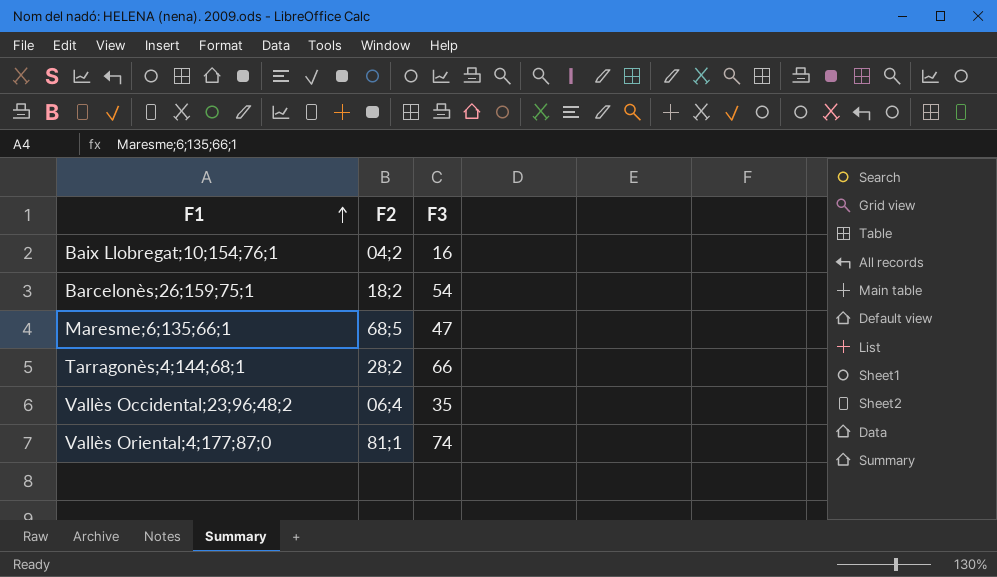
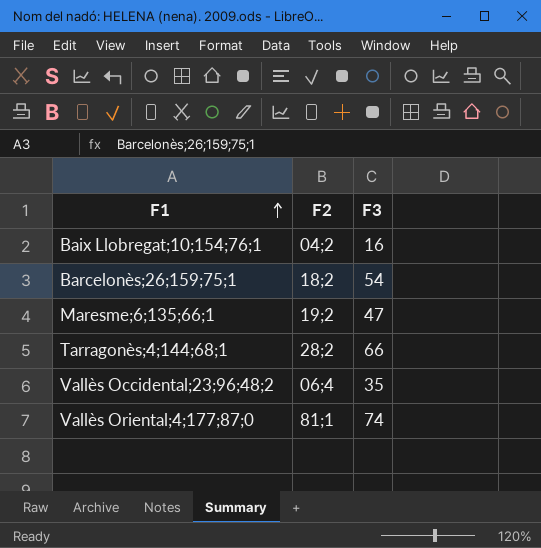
Maresme;6;135;66;1 | F2: 68;5 -> 19;2

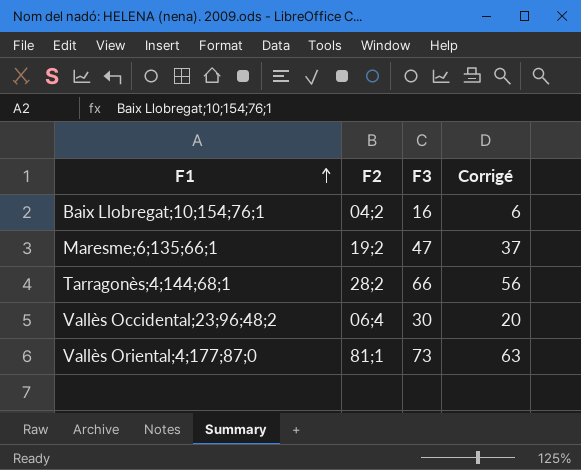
column Corrigé | formula: none -> [F3] - 10
row Barcelonès;26;159;75;1: 18;2 | 54 -> none
Vallès Occidental;23;96;48;2 | F3: 35 -> 30
Vallès Oriental;4;177;87;0 | F3: 74 -> 73

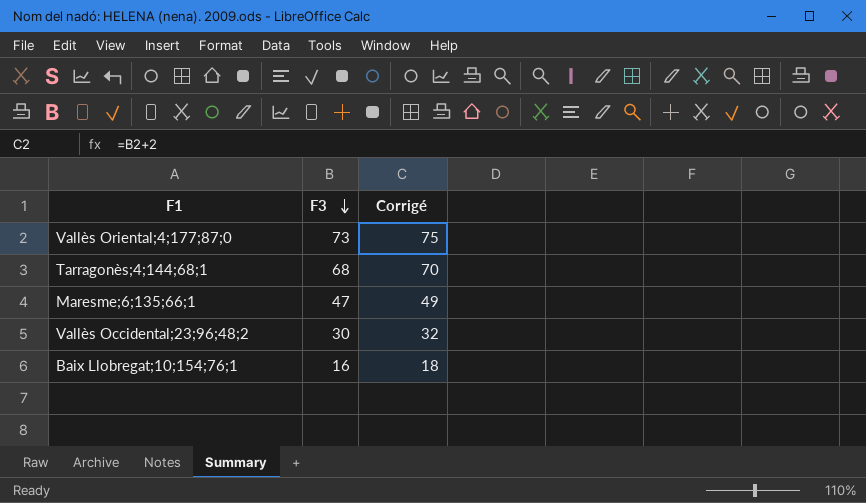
row order: F1 ascending -> F3 descending
column F2 | position: 2 -> none
column Corrigé | formula: [F3] - 10 -> [F3] + 2
Tarragonès;4;144;68;1 | F3: 66 -> 68

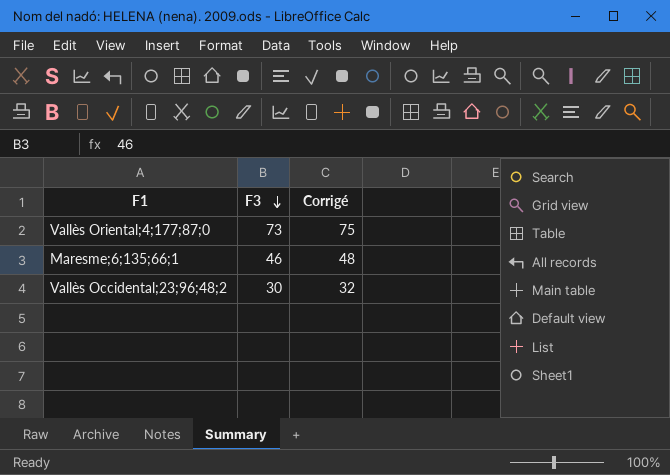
row Tarragonès;4;144;68;1: 68 | 70 -> none
row Baix Llobregat;10;154;76;1: 16 | 18 -> none
Maresme;6;135;66;1 | F3: 47 -> 46
Maresme;6;135;66;1 | Corrigé: 49 -> 48

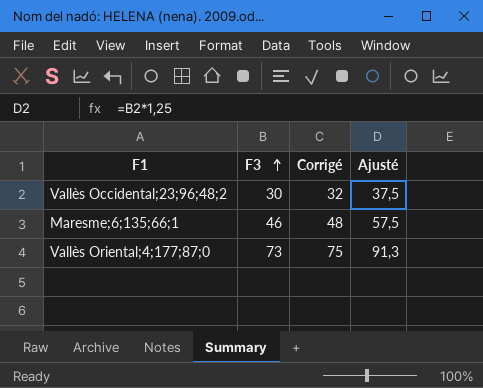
row order: F3 descending -> F3 ascending
column Ajusté | formula: none -> [F3] * 1,25

